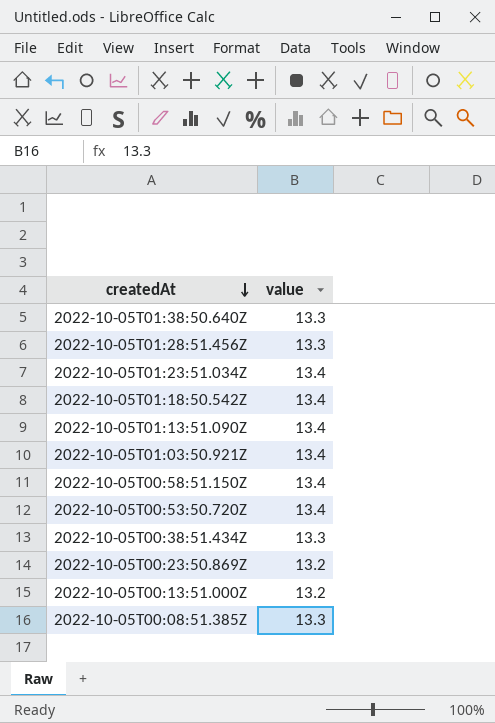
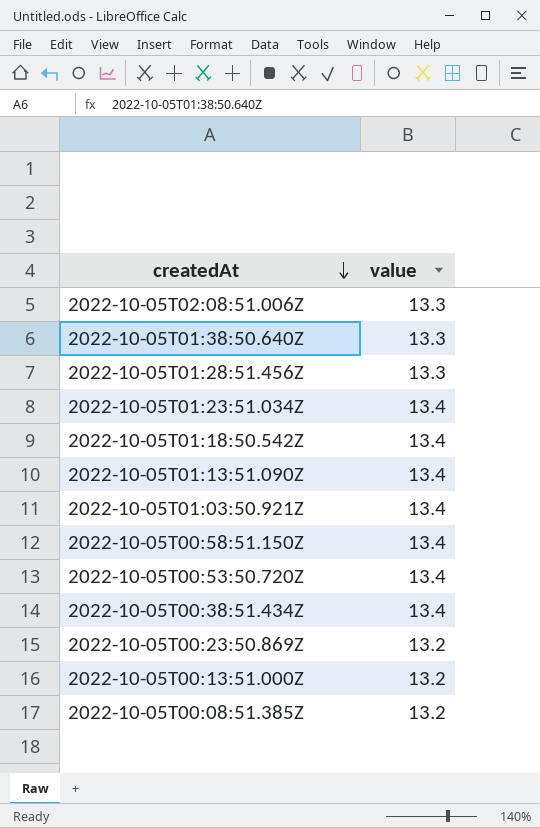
row 2022-10-05T02:08:51.006Z: none -> 13.3
2022-10-05T00:38:51.434Z | value: 13.3 -> 13.4
2022-10-05T00:08:51.385Z | value: 13.3 -> 13.2

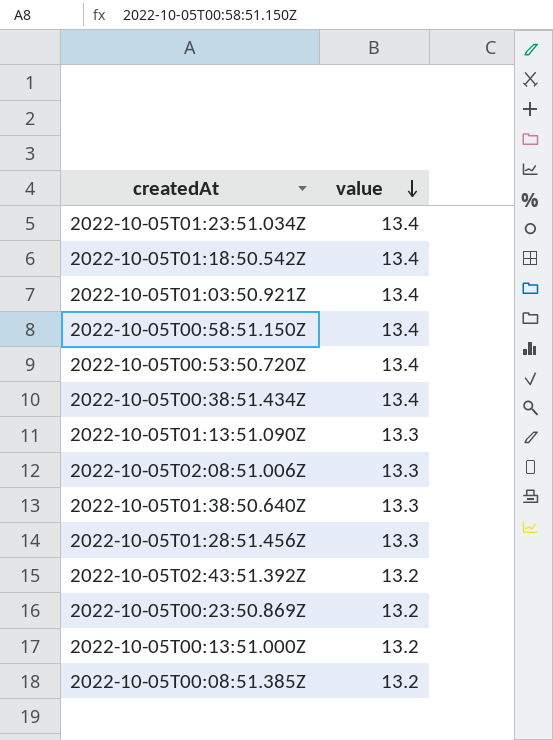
row order: createdAt descending -> value descending
2022-10-05T01:13:51.090Z | value: 13.4 -> 13.3
row 2022-10-05T02:43:51.392Z: none -> 13.2

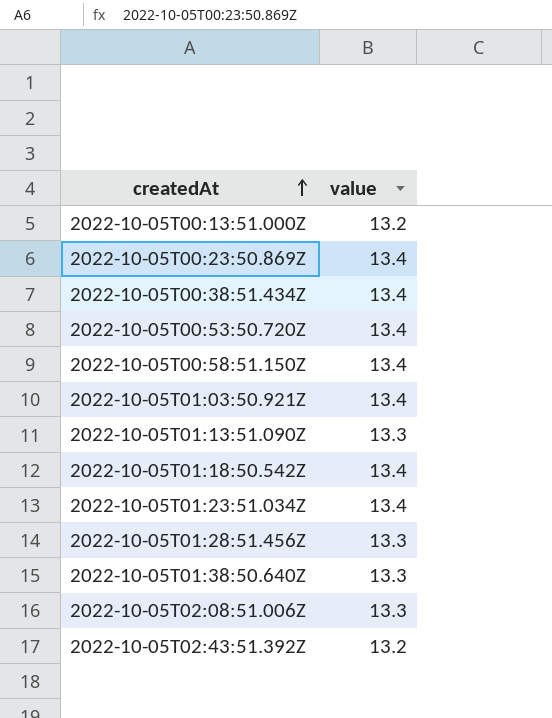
row order: value descending -> createdAt ascending
row 2022-10-05T00:08:51.385Z: 13.2 -> none
2022-10-05T00:23:50.869Z | value: 13.2 -> 13.4

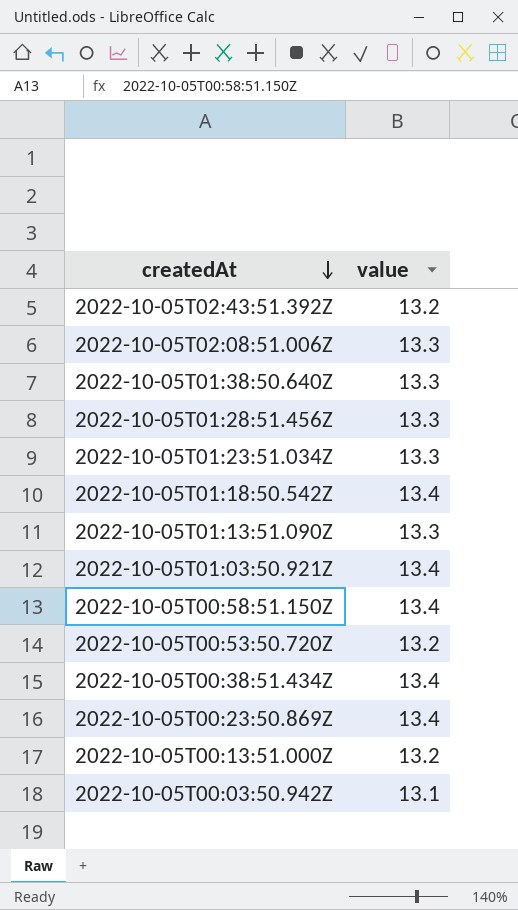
row order: createdAt ascending -> createdAt descending
2022-10-05T01:23:51.034Z | value: 13.4 -> 13.3
2022-10-05T00:53:50.720Z | value: 13.4 -> 13.2
row 2022-10-05T00:03:50.942Z: none -> 13.1

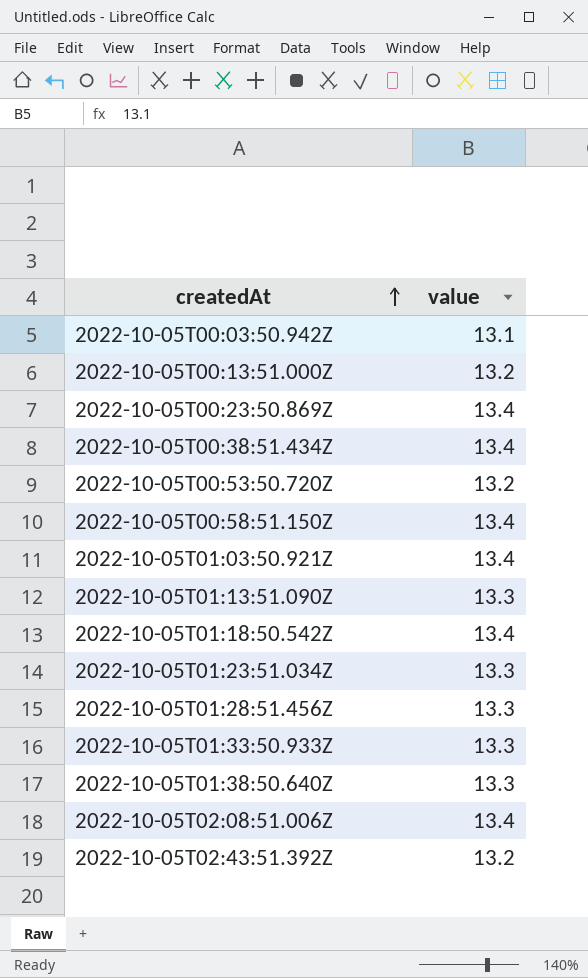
row order: createdAt descending -> createdAt ascending
row 2022-10-05T01:33:50.933Z: none -> 13.3
2022-10-05T02:08:51.006Z | value: 13.3 -> 13.4

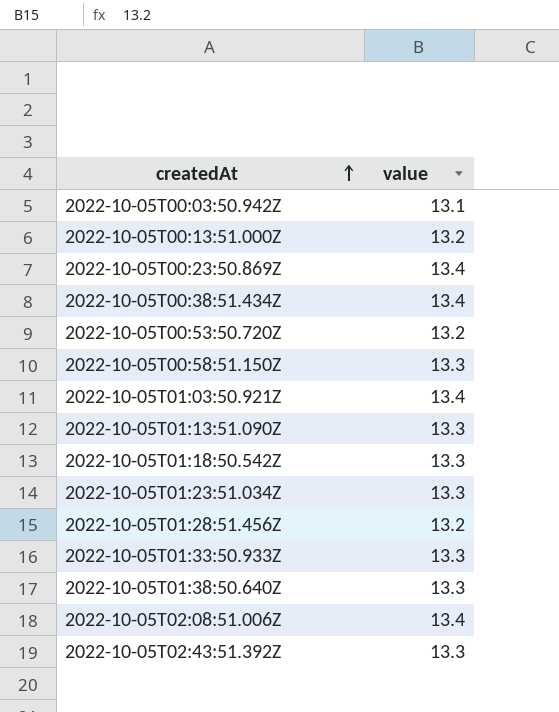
2022-10-05T00:58:51.150Z | value: 13.4 -> 13.3
2022-10-05T01:18:50.542Z | value: 13.4 -> 13.3
2022-10-05T01:28:51.456Z | value: 13.3 -> 13.2
2022-10-05T02:43:51.392Z | value: 13.2 -> 13.3

